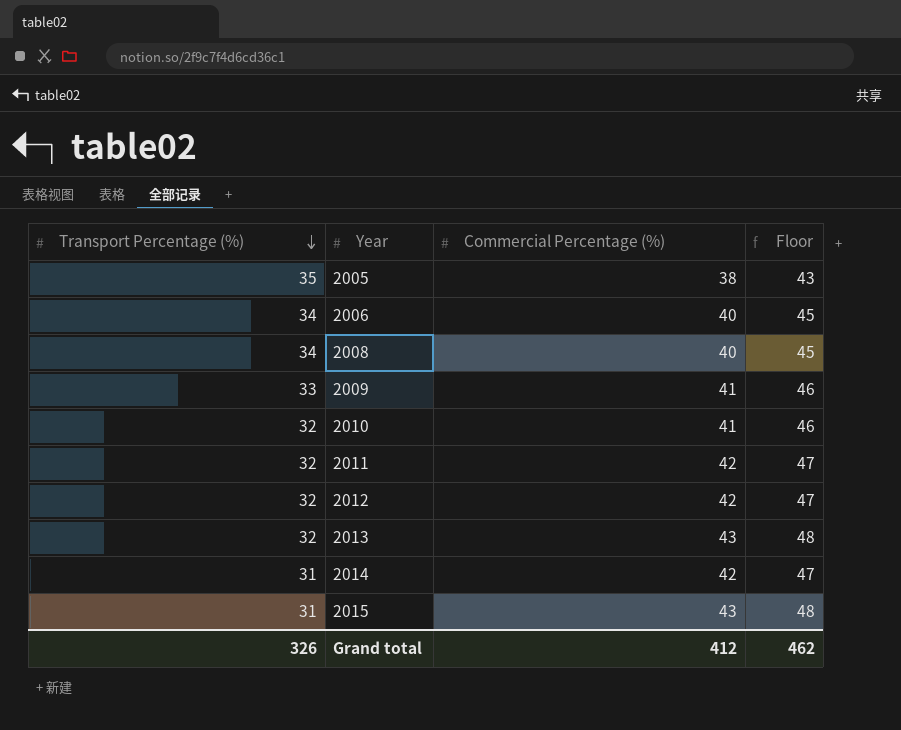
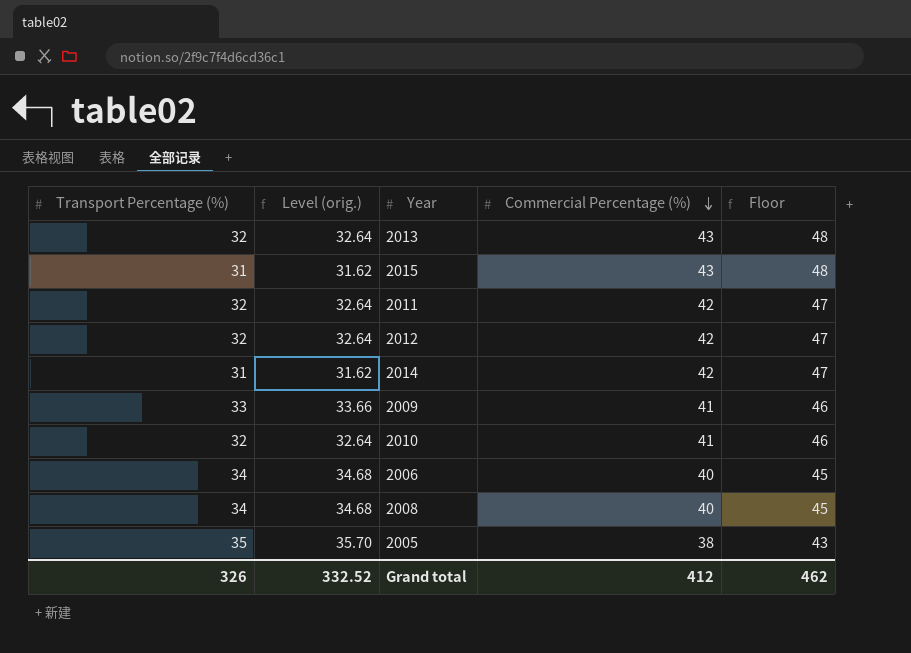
row order: Transport Percentage (%) descending -> Commercial Percentage (%) descending
column Level (orig.) | formula: none -> [Transport Percentage (%)] * 1.02

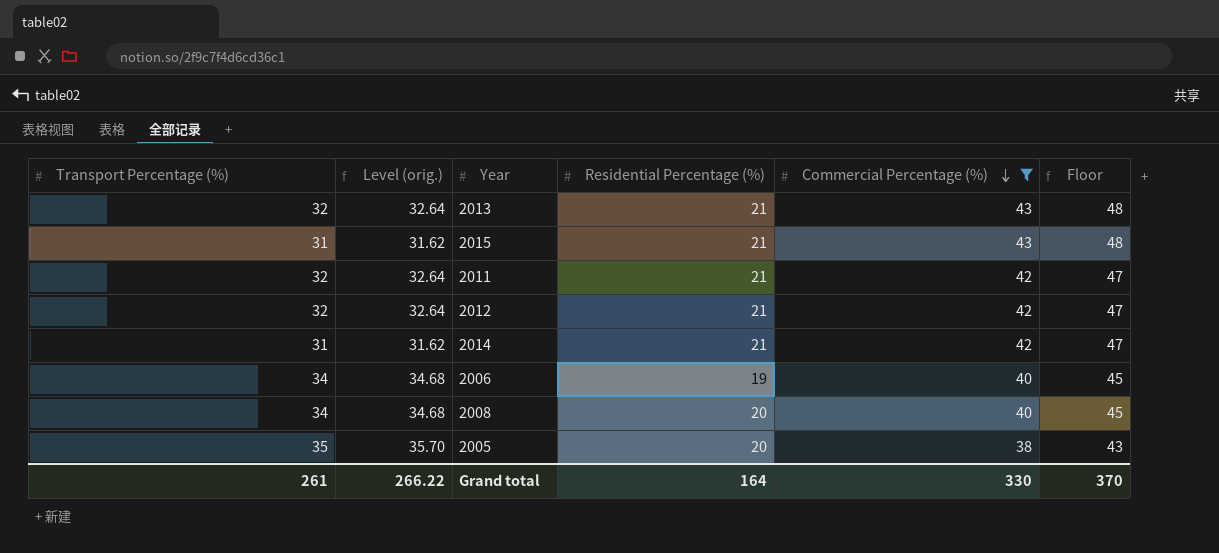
filter: none -> Commercial Percentage (%) != 41
column Residential Percentage (%) | position: none -> 4
Grand total | Transport Percentage (%): 326 -> 261
Grand total | Level (orig.): 332.52 -> 266.22
Grand total | Commercial Percentage (%): 412 -> 330
Grand total | Floor: 462 -> 370

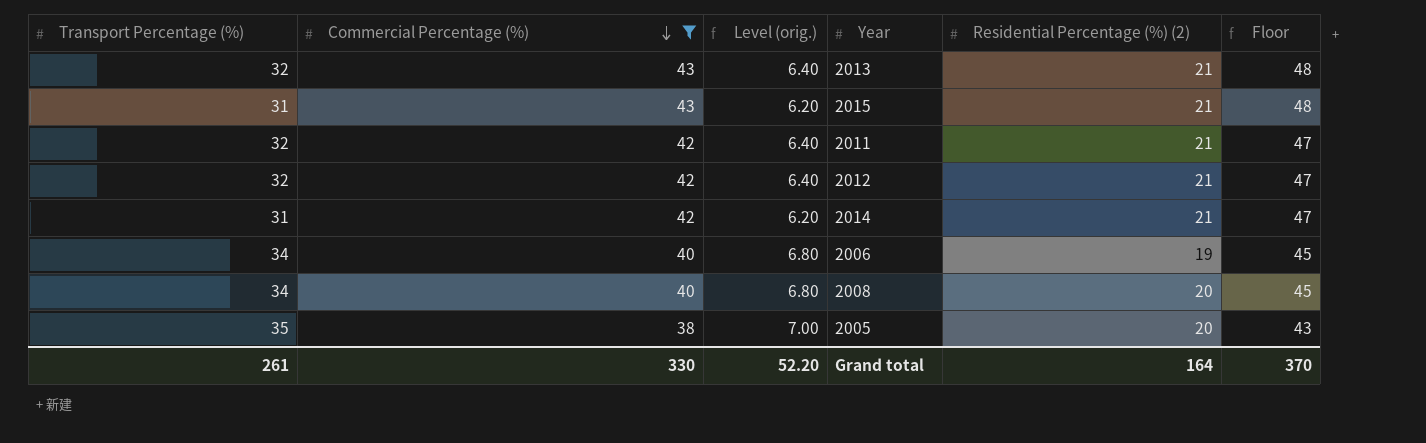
column Commercial Percentage (%) | position: 5 -> 2
column Level (orig.) | formula: [Transport Percentage (%)] * 1.02 -> [Transport Percentage (%)] * 0.2
column name: Residential Percentage (%) -> Residential Percentage (%) (2)
Grand total | Level (orig.): 266.22 -> 52.20

